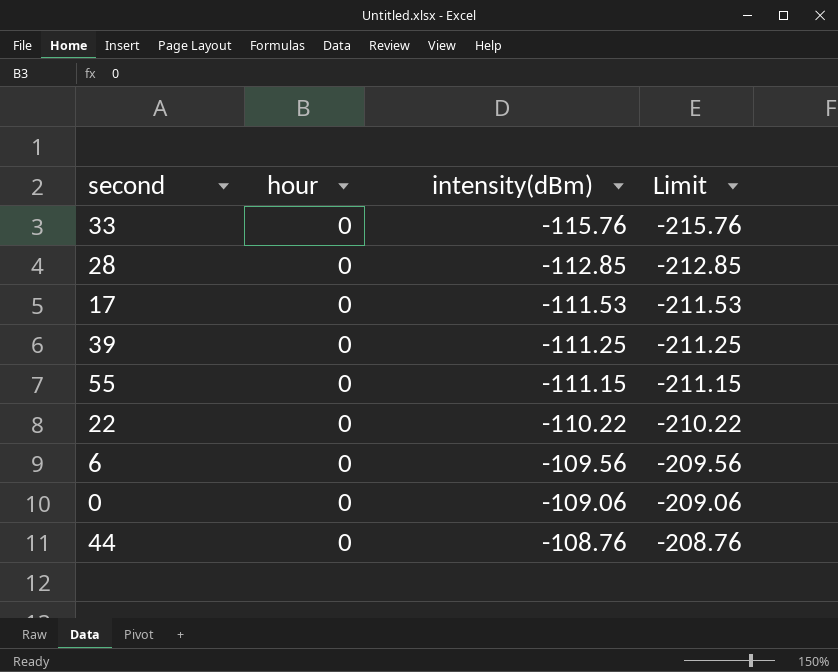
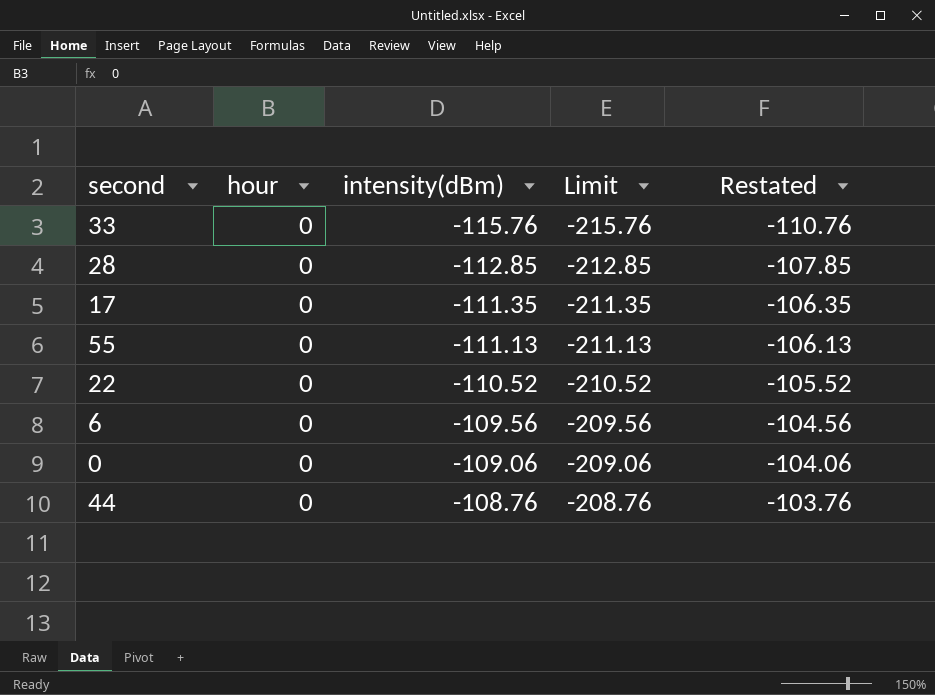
column Restated | formula: none -> [intensity(dBm)] + 5
row 39: 0 | -111.25 | -211.25 -> none
17 | intensity(dBm): -111.53 -> -111.35
17 | Limit: -211.53 -> -211.35
55 | intensity(dBm): -111.15 -> -111.13
55 | Limit: -211.15 -> -211.13
22 | intensity(dBm): -110.22 -> -110.52
22 | Limit: -210.22 -> -210.52

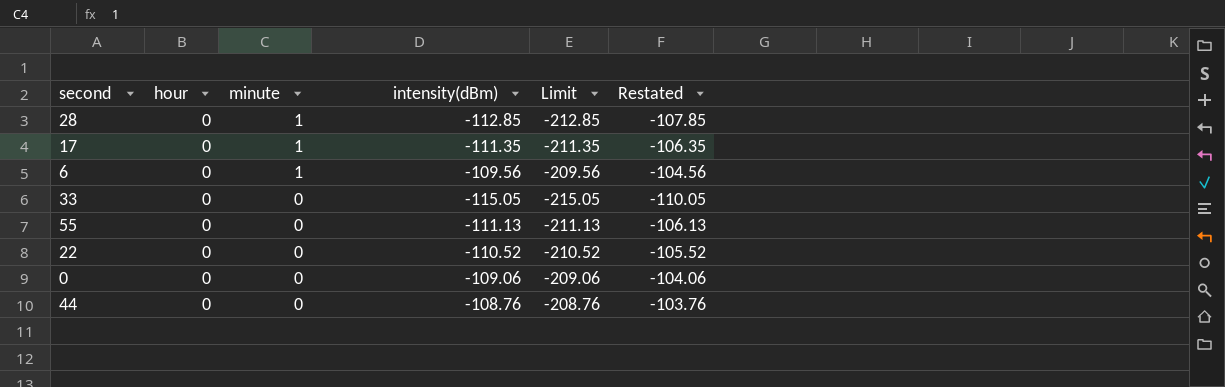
row order: intensity(dBm) ascending -> minute descending
column minute | position: none -> 3
33 | intensity(dBm): -115.76 -> -115.05
33 | Limit: -215.76 -> -215.05
33 | Restated: -110.76 -> -110.05

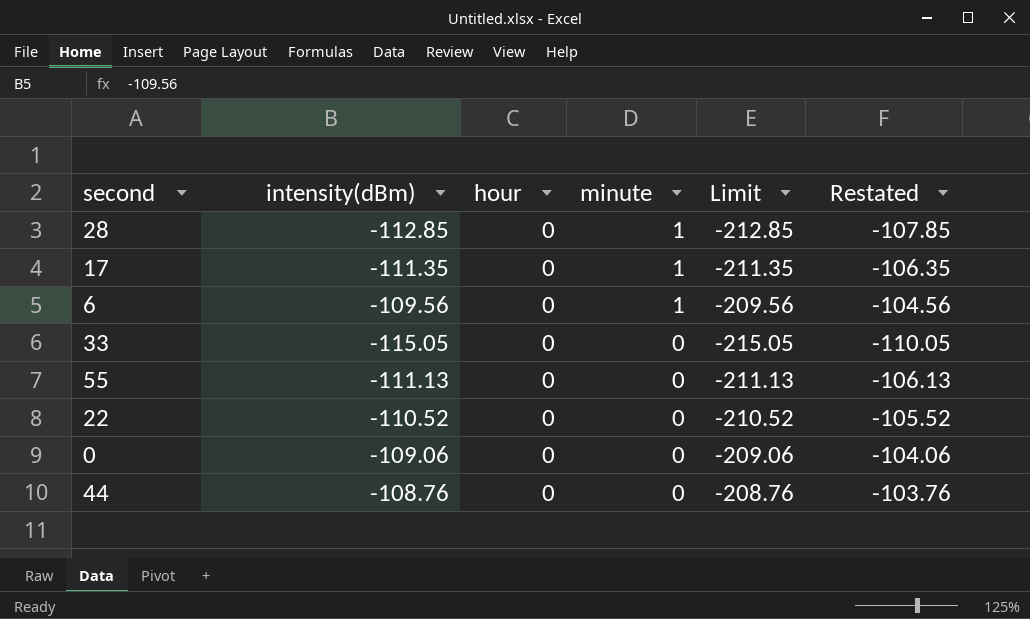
column intensity(dBm) | position: 4 -> 2

